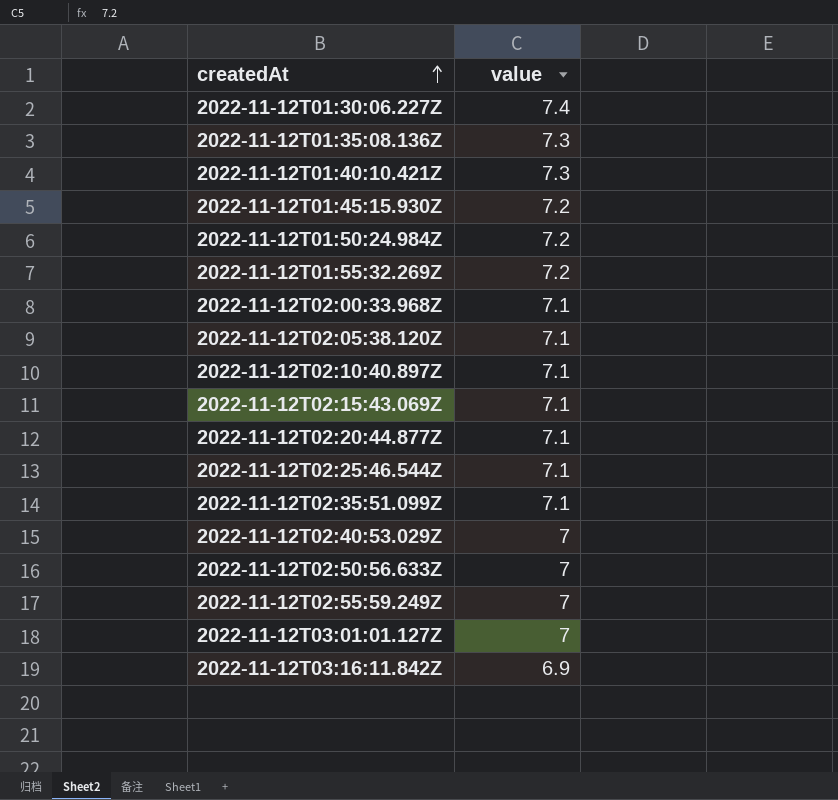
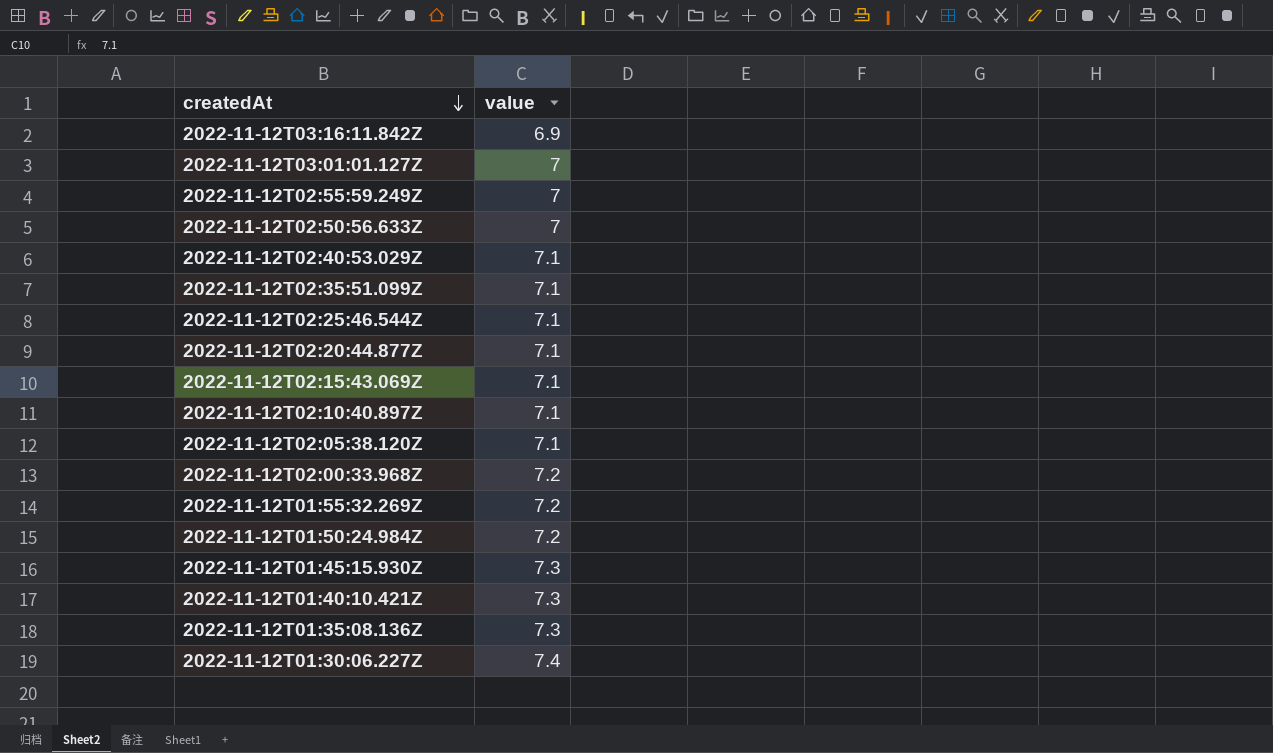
row order: createdAt ascending -> createdAt descending
2022-11-12T02:40:53.029Z | value: 7 -> 7.1
2022-11-12T02:00:33.968Z | value: 7.1 -> 7.2
2022-11-12T01:45:15.930Z | value: 7.2 -> 7.3

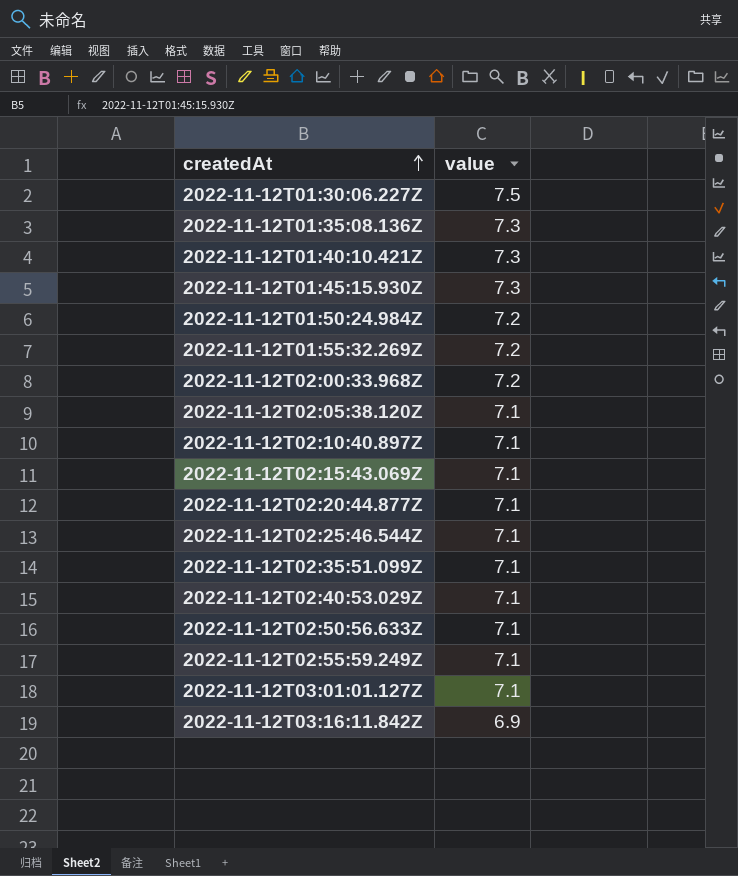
row order: createdAt descending -> createdAt ascending
2022-11-12T01:30:06.227Z | value: 7.4 -> 7.5
2022-11-12T02:50:56.633Z | value: 7 -> 7.1
2022-11-12T02:55:59.249Z | value: 7 -> 7.1
2022-11-12T03:01:01.127Z | value: 7 -> 7.1

